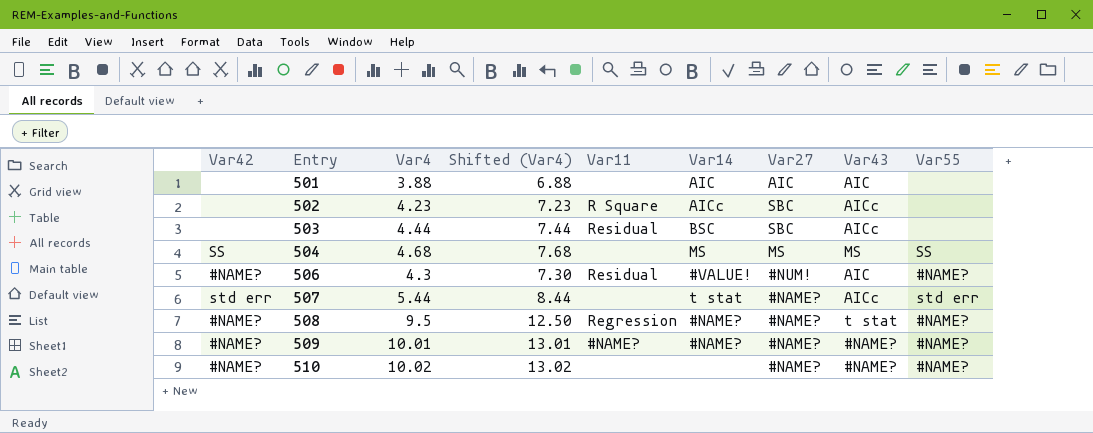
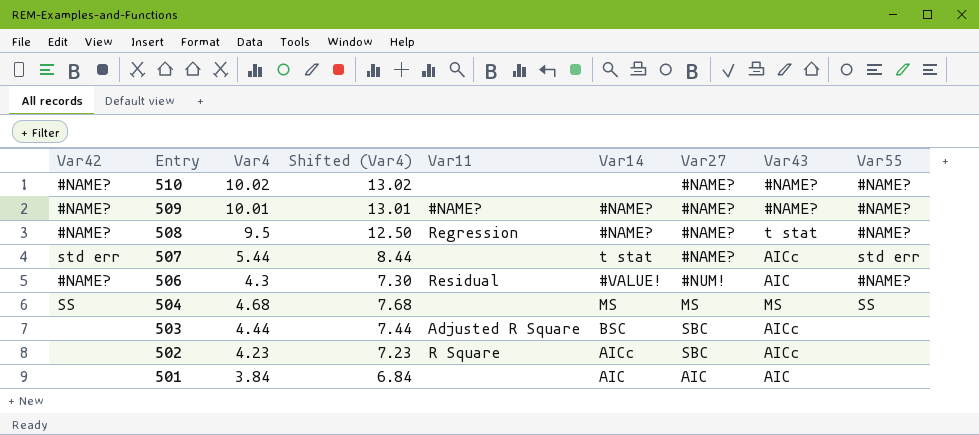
row order: Entry ascending -> Entry descending
503 | Var11: Residual -> Adjusted R Square
501 | Var4: 3.88 -> 3.84
501 | Shifted (Var4): 6.88 -> 6.84

